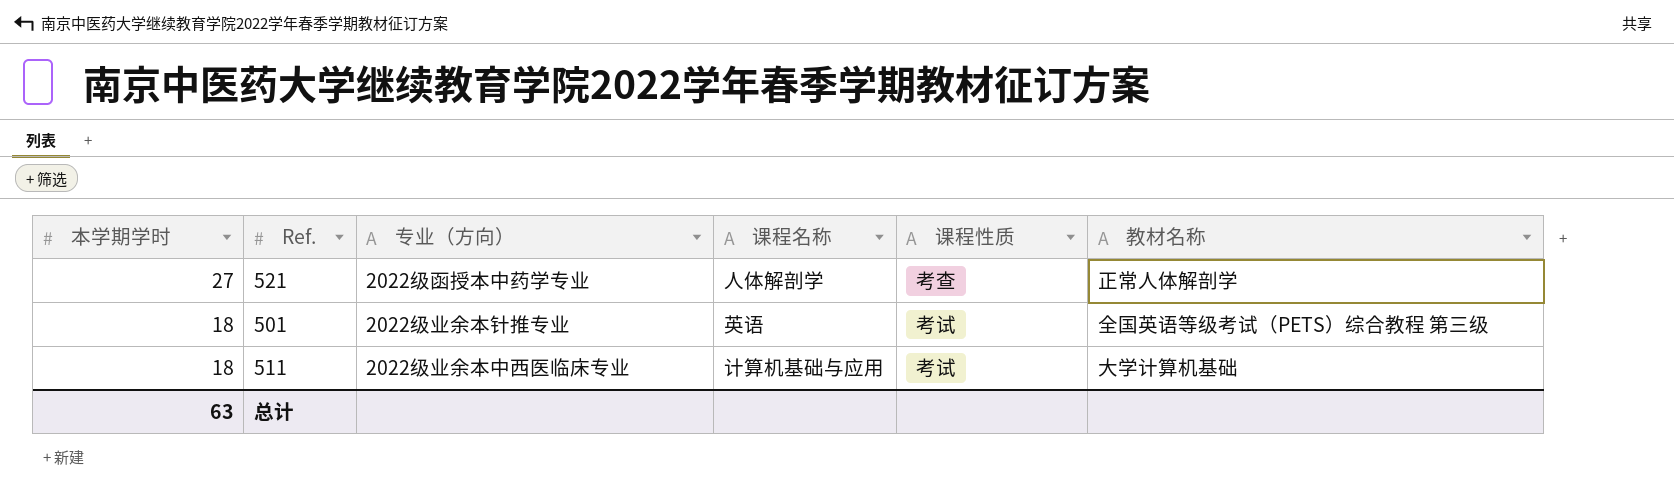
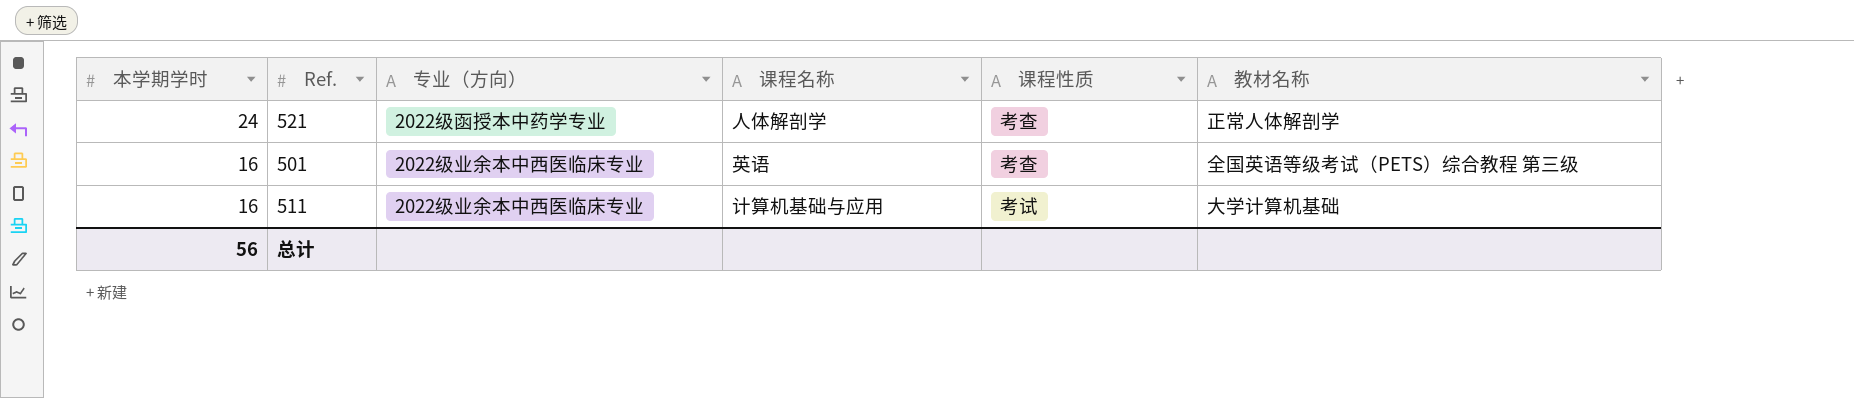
521 | 本学期学时: 27 -> 24
501 | 本学期学时: 18 -> 16
501 | 专业（方向）: 2022级业余本针推专业 -> 2022级业余本中西医临床专业
501 | 课程性质: 考试 -> 考查
511 | 本学期学时: 18 -> 16
总计 | 本学期学时: 63 -> 56

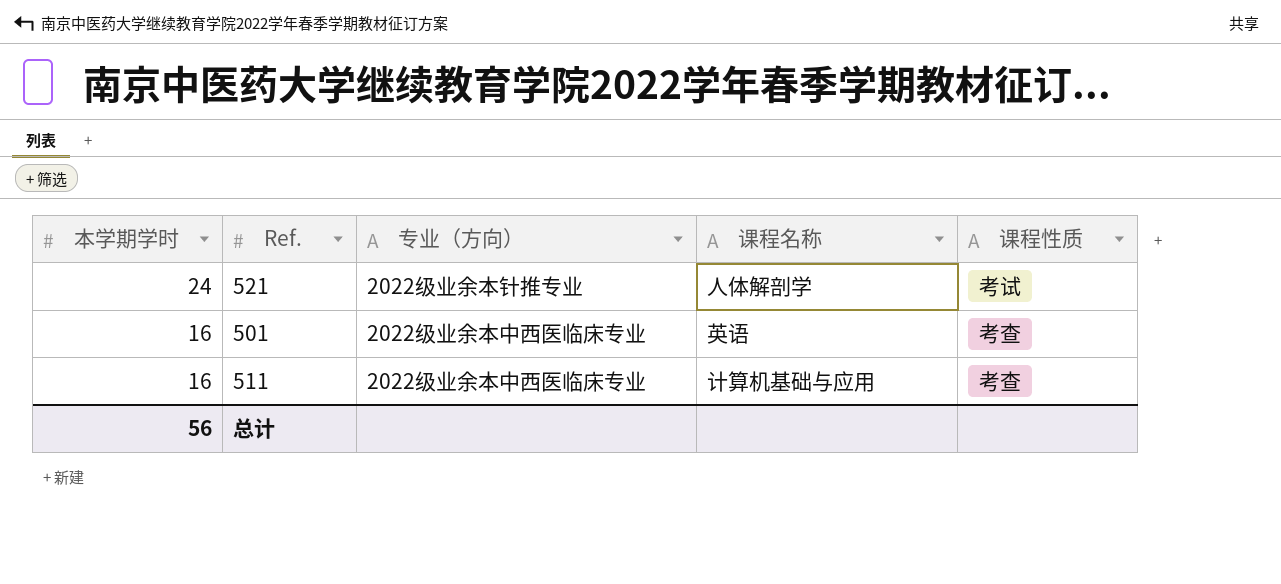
column 教材名称 | position: 6 -> none
521 | 专业（方向）: 2022级函授本中药学专业 -> 2022级业余本针推专业
521 | 课程性质: 考查 -> 考试
511 | 课程性质: 考试 -> 考查

